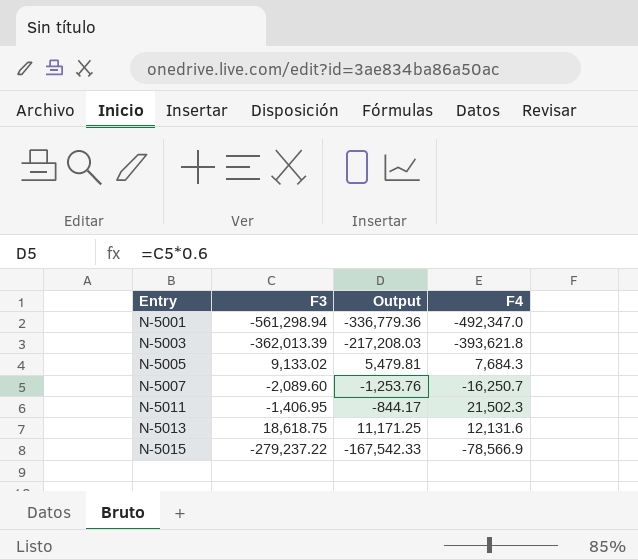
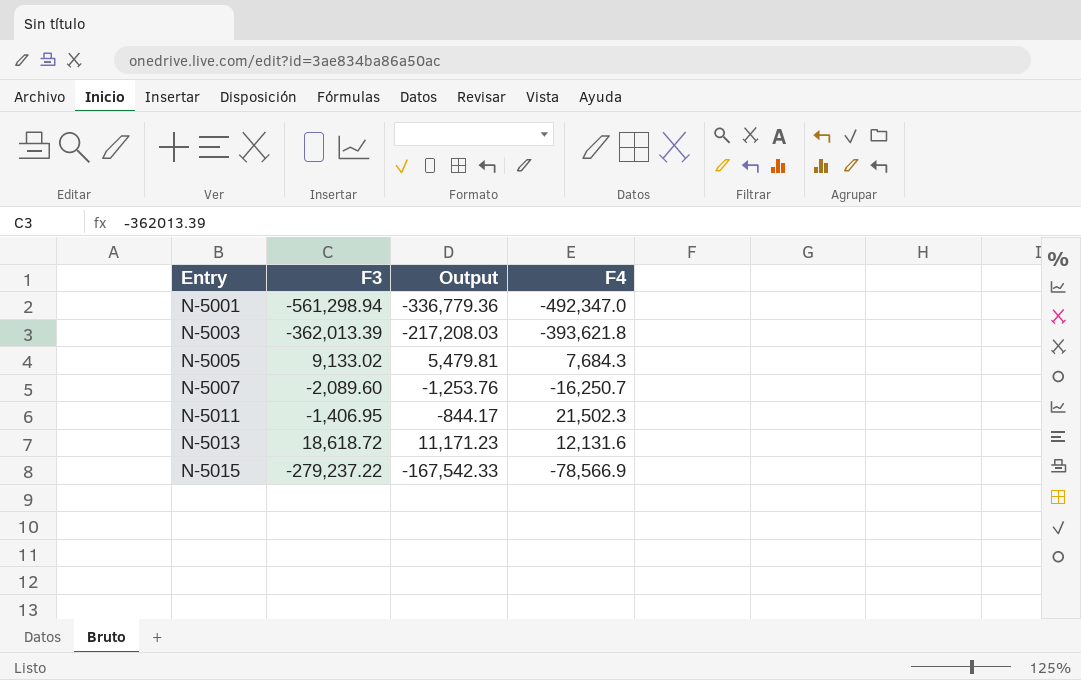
N-5013 | F3: 18,618.75 -> 18,618.72
N-5013 | Output: 11,171.25 -> 11,171.23

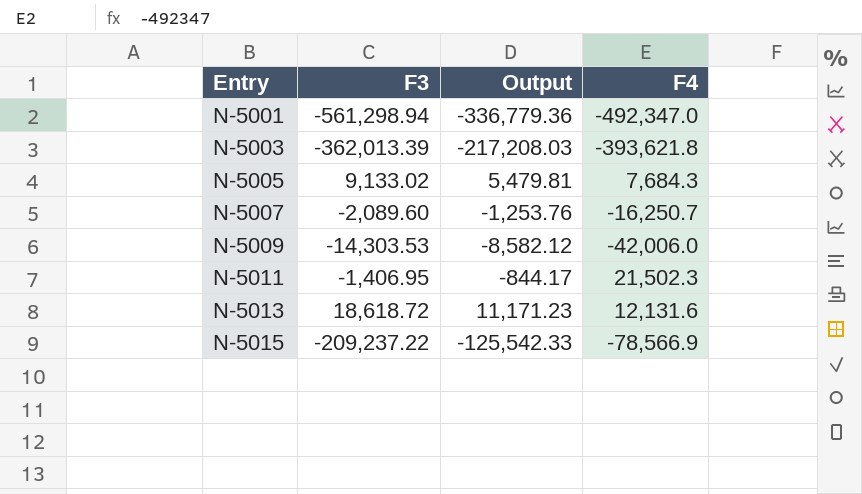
row N-5009: none -> -14,303.53 | -8,582.12 | -42,006.0
N-5015 | F3: -279,237.22 -> -209,237.22
N-5015 | Output: -167,542.33 -> -125,542.33

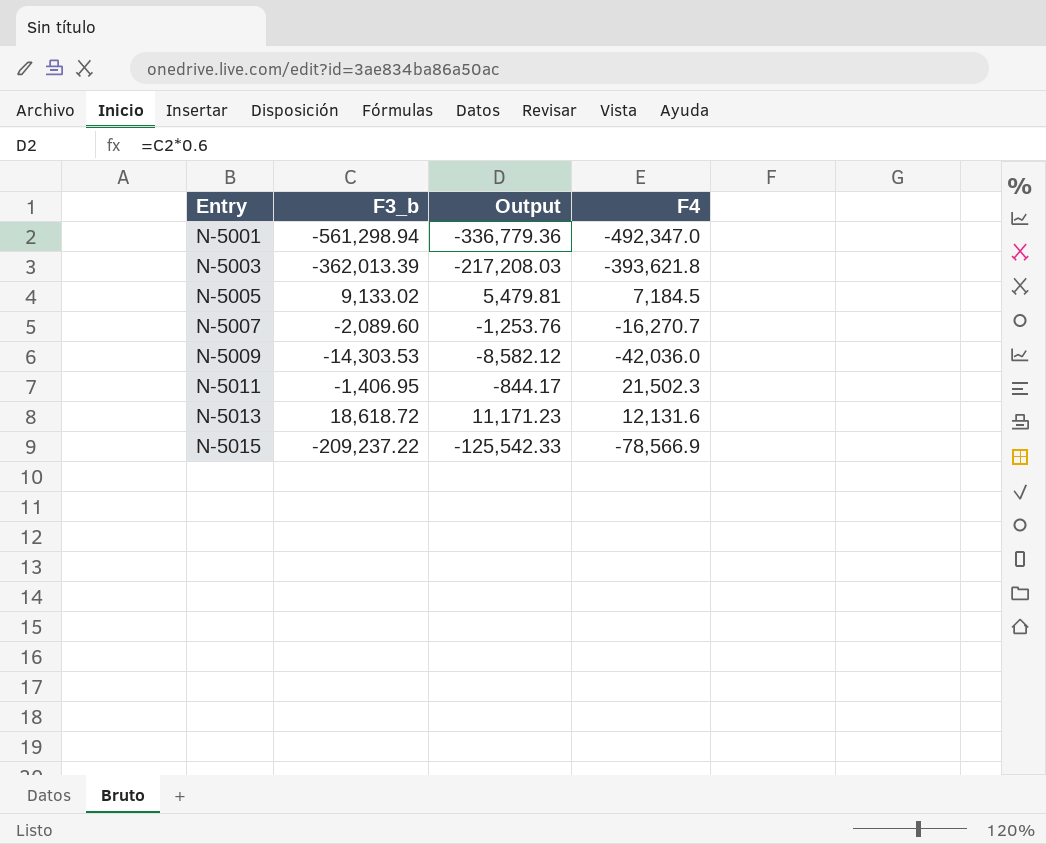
column name: F3 -> F3_b
N-5005 | F4: 7,684.3 -> 7,184.5
N-5007 | F4: -16,250.7 -> -16,270.7
N-5009 | F4: -42,006.0 -> -42,036.0

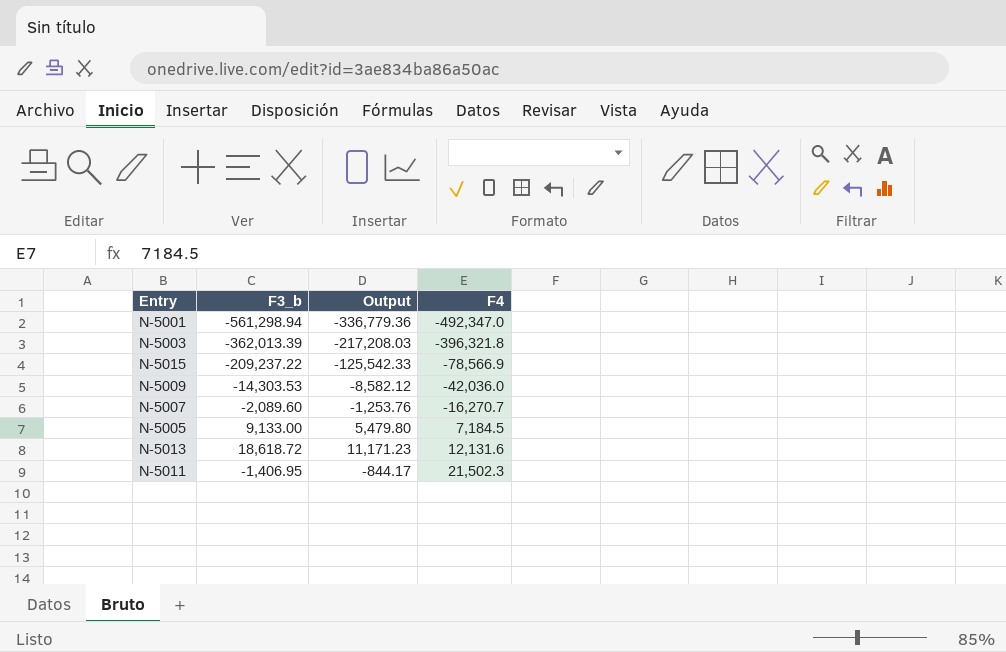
row order: Entry ascending -> F4 ascending
N-5003 | F4: -393,621.8 -> -396,321.8
N-5005 | F3_b: 9,133.02 -> 9,133.00
N-5005 | Output: 5,479.81 -> 5,479.80

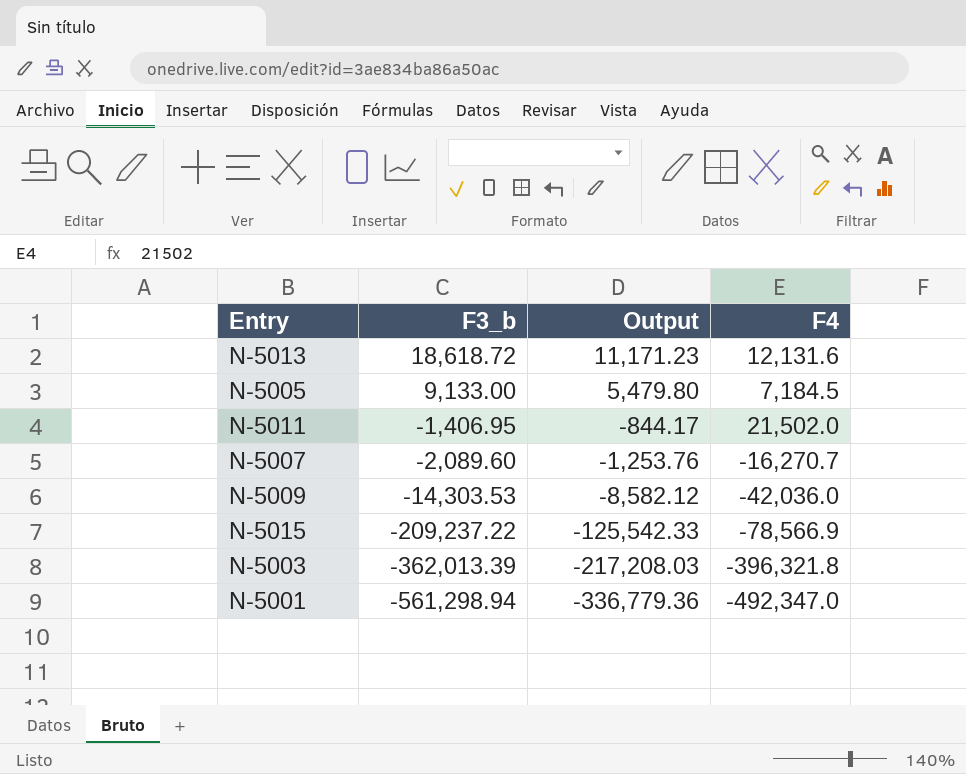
row order: F4 ascending -> F3_b descending
N-5011 | F4: 21,502.3 -> 21,502.0

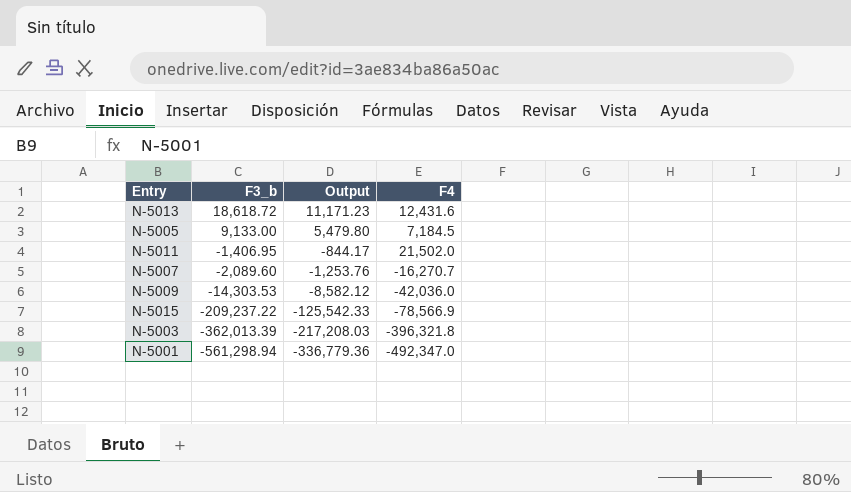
N-5013 | F4: 12,131.6 -> 12,431.6

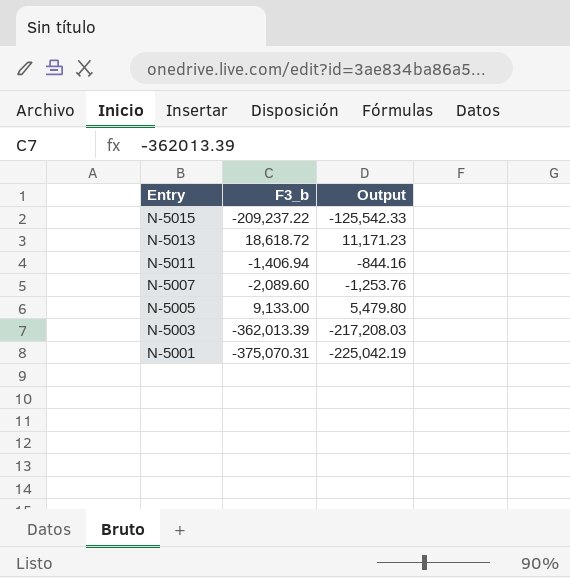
row order: F3_b descending -> Entry descending
column F4 | position: 4 -> none
row N-5009: -14,303.53 | -8,582.12 | -42,036.0 -> none
N-5011 | F3_b: -1,406.95 -> -1,406.94
N-5011 | Output: -844.17 -> -844.16
N-5001 | F3_b: -561,298.94 -> -375,070.31
N-5001 | Output: -336,779.36 -> -225,042.19

